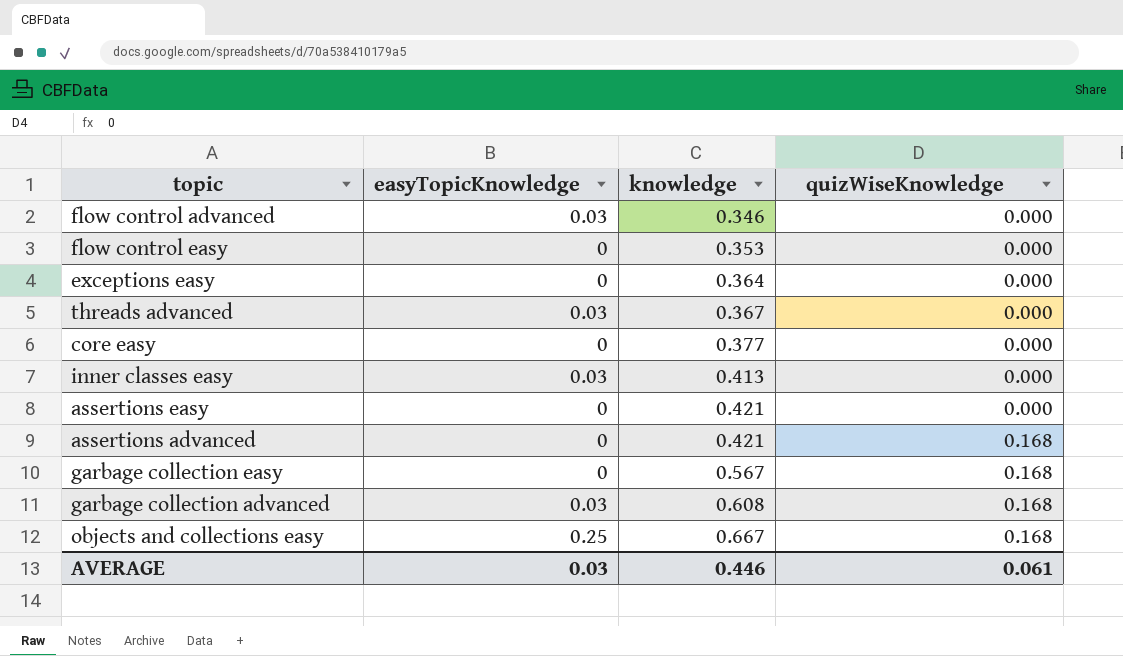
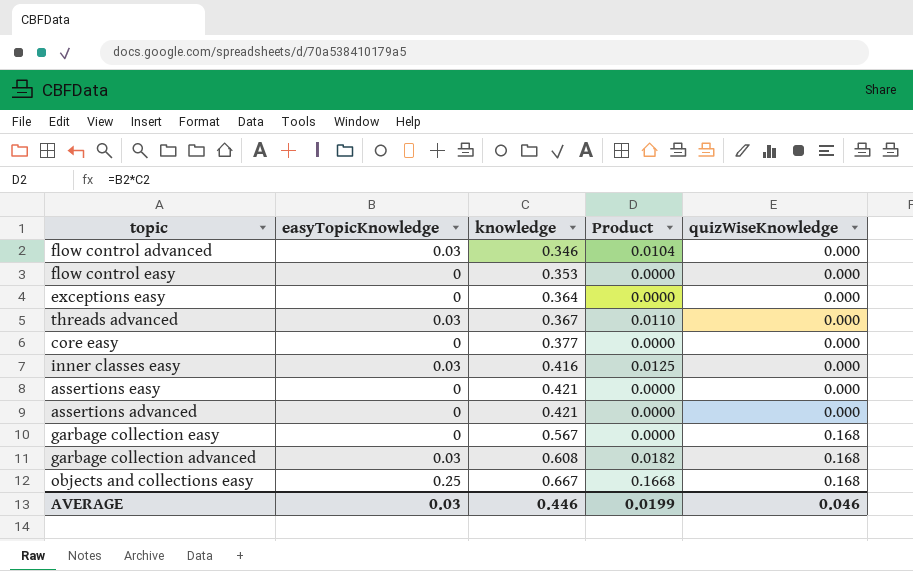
column Product | formula: none -> [easyTopicKnowledge] * [knowledge]
inner classes easy | knowledge: 0.413 -> 0.416
assertions advanced | quizWiseKnowledge: 0.168 -> 0.000
AVERAGE | quizWiseKnowledge: 0.061 -> 0.046

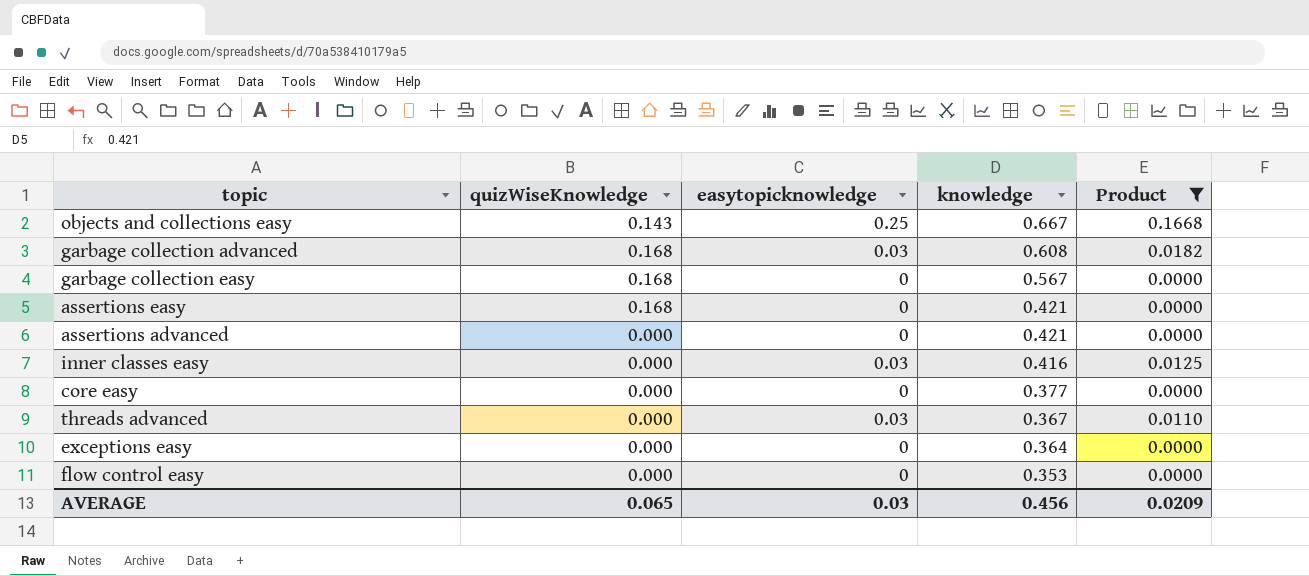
filter: none -> Product != 0.0104
row order: knowledge ascending -> knowledge descending
column quizWiseKnowledge | position: 5 -> 2
column name: easyTopicKnowledge -> easytopicknowledge
objects and collections easy | quizWiseKnowledge: 0.168 -> 0.143
assertions easy | quizWiseKnowledge: 0.000 -> 0.168
AVERAGE | quizWiseKnowledge: 0.046 -> 0.065
AVERAGE | knowledge: 0.446 -> 0.456
AVERAGE | Product: 0.0199 -> 0.0209

